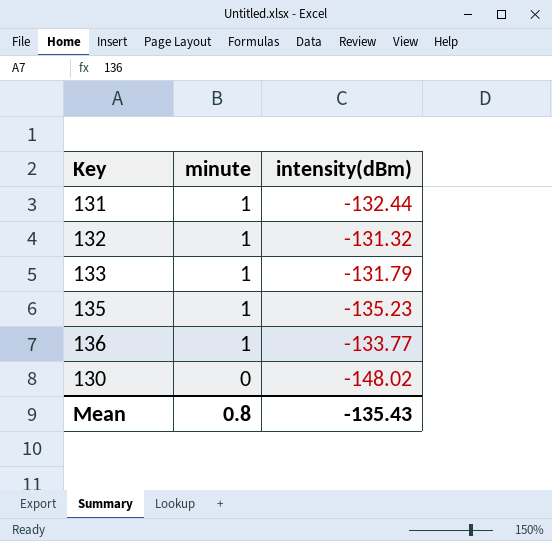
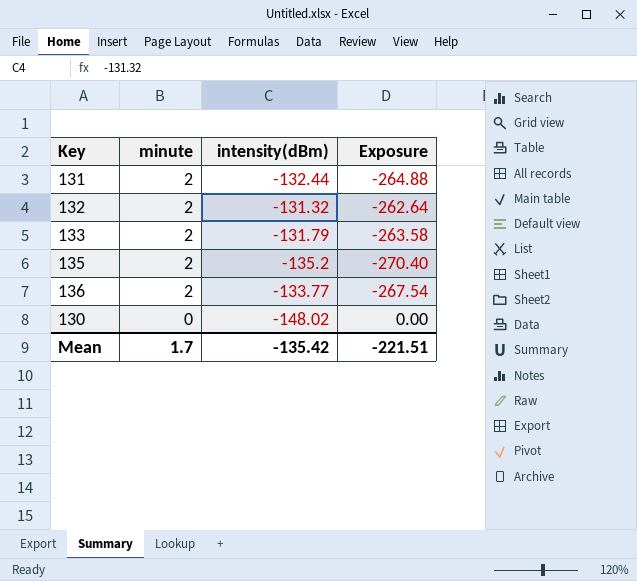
column Exposure | formula: none -> [minute] * [intensity(dBm)]
131 | minute: 1 -> 2
132 | minute: 1 -> 2
133 | minute: 1 -> 2
135 | minute: 1 -> 2
135 | intensity(dBm): -135.23 -> -135.2
136 | minute: 1 -> 2
Mean | minute: 0.8 -> 1.7
Mean | intensity(dBm): -135.43 -> -135.42

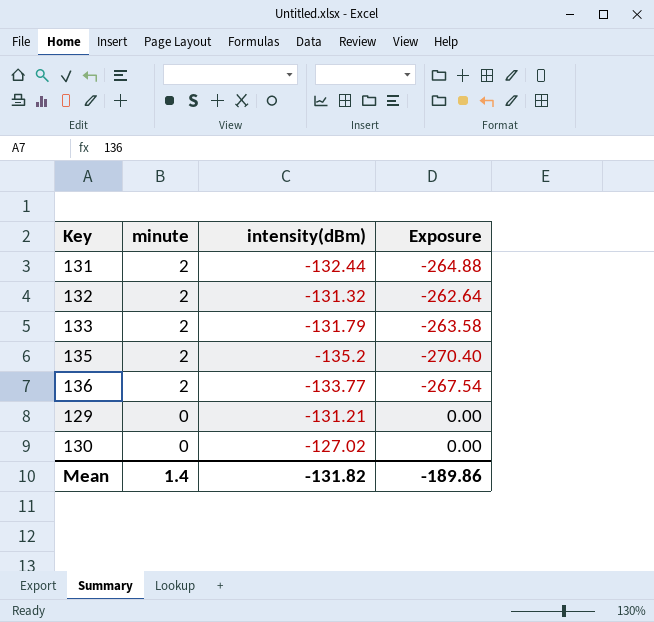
row 129: none -> 0 | -131.21 | 0.00
130 | intensity(dBm): -148.02 -> -127.02
Mean | minute: 1.7 -> 1.4
Mean | intensity(dBm): -135.42 -> -131.82
Mean | Exposure: -221.51 -> -189.86

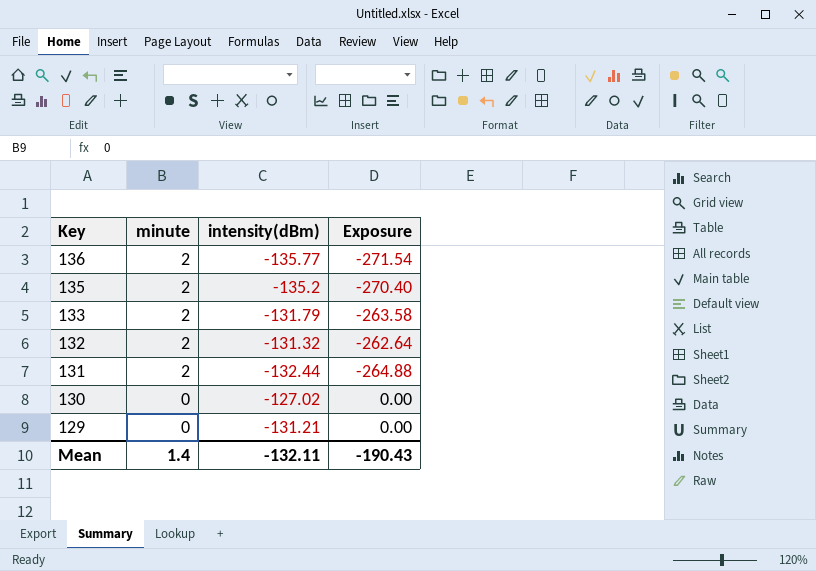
row order: minute descending -> Key descending
136 | intensity(dBm): -133.77 -> -135.77
136 | Exposure: -267.54 -> -271.54
Mean | intensity(dBm): -131.82 -> -132.11
Mean | Exposure: -189.86 -> -190.43

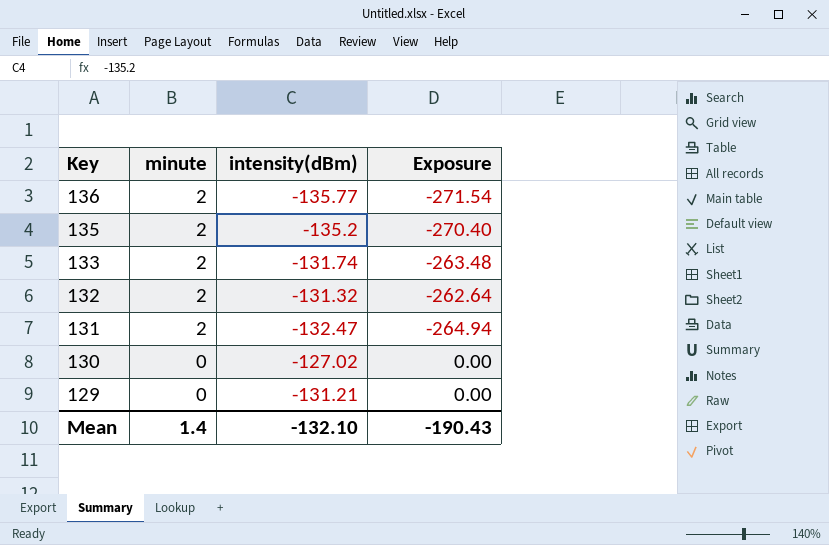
133 | intensity(dBm): -131.79 -> -131.74
133 | Exposure: -263.58 -> -263.48
131 | intensity(dBm): -132.44 -> -132.47
131 | Exposure: -264.88 -> -264.94
Mean | intensity(dBm): -132.11 -> -132.10

